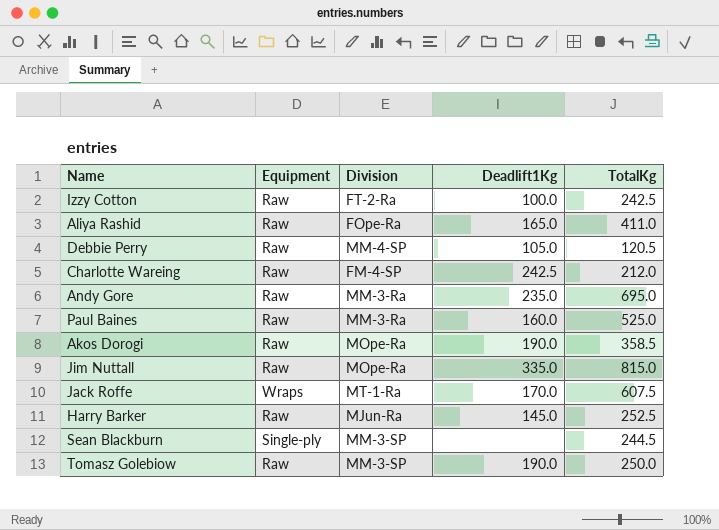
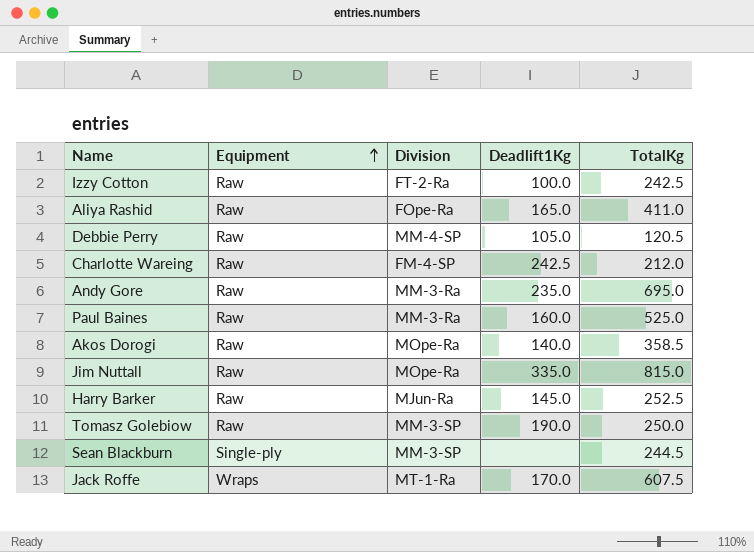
row order: none -> Equipment ascending
Akos Dorogi | Deadlift1Kg: 190.0 -> 140.0

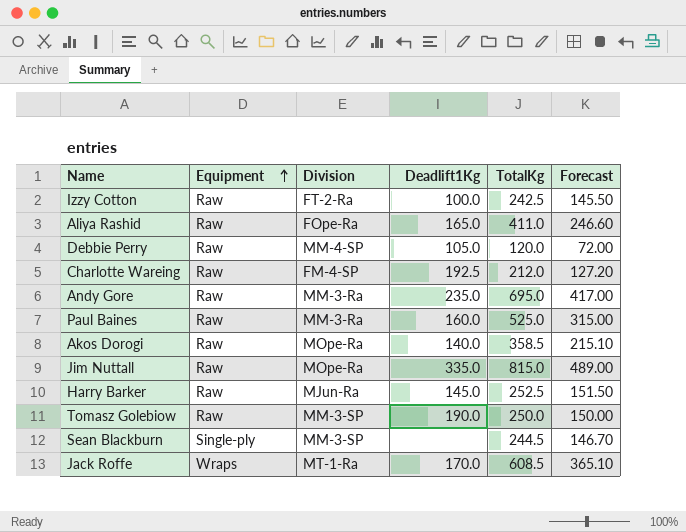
column Forecast | formula: none -> [TotalKg] * 0.6
Debbie Perry | TotalKg: 120.5 -> 120.0
Charlotte Wareing | Deadlift1Kg: 242.5 -> 192.5
Jack Roffe | TotalKg: 607.5 -> 608.5

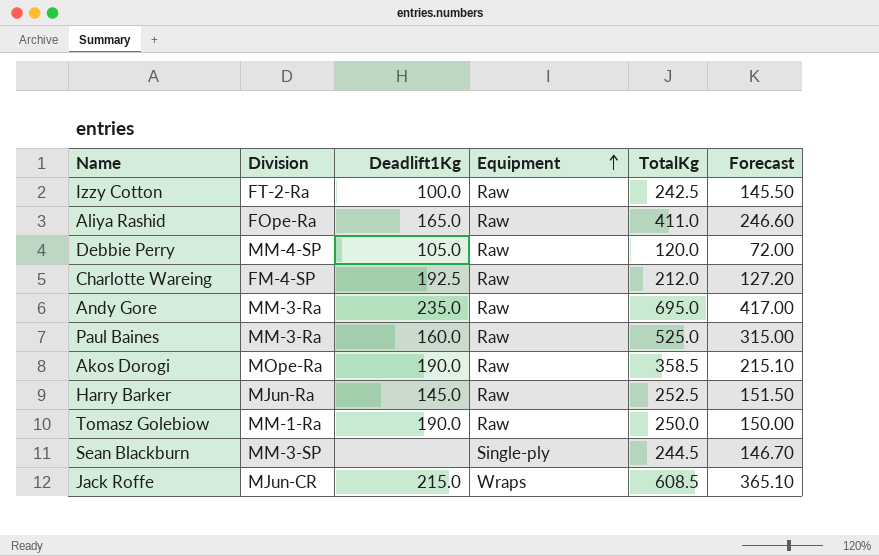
column Equipment | position: 2 -> 4
row Jim Nuttall: Raw | MOpe-Ra | 335.0 | 815.0 | 489.00 -> none
Akos Dorogi | Deadlift1Kg: 140.0 -> 190.0
Tomasz Golebiow | Division: MM-3-SP -> MM-1-Ra
Jack Roffe | Division: MT-1-Ra -> MJun-CR
Jack Roffe | Deadlift1Kg: 170.0 -> 215.0

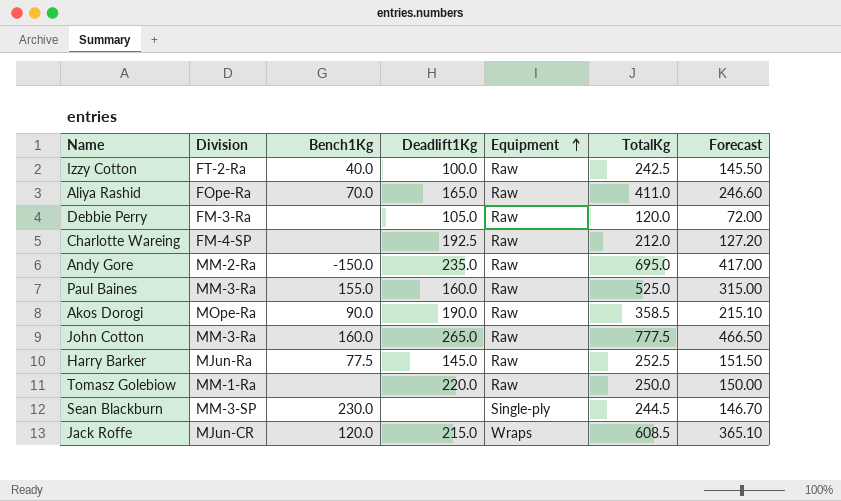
column Bench1Kg | position: none -> 3
Debbie Perry | Division: MM-4-SP -> FM-3-Ra
Andy Gore | Division: MM-3-Ra -> MM-2-Ra
row John Cotton: none -> MM-3-Ra | 160.0 | 265.0 | Raw | 777.5 | 466.50
Tomasz Golebiow | Deadlift1Kg: 190.0 -> 220.0

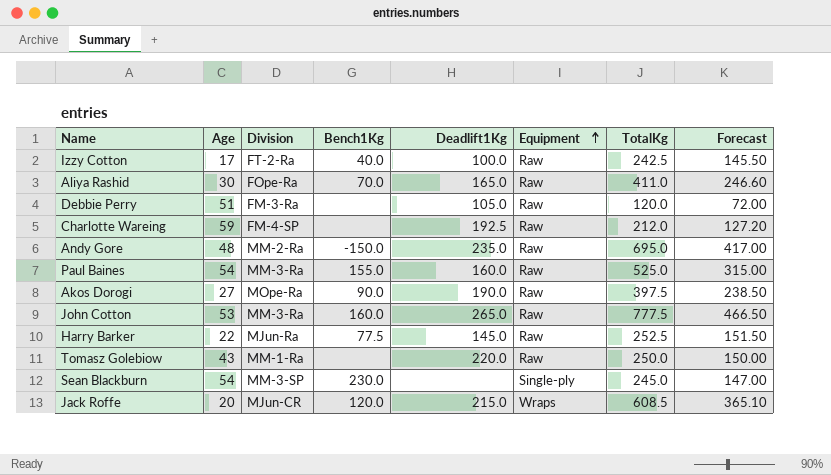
column Age | position: none -> 2
Akos Dorogi | TotalKg: 358.5 -> 397.5
Akos Dorogi | Forecast: 215.10 -> 238.50
Sean Blackburn | TotalKg: 244.5 -> 245.0
Sean Blackburn | Forecast: 146.70 -> 147.00

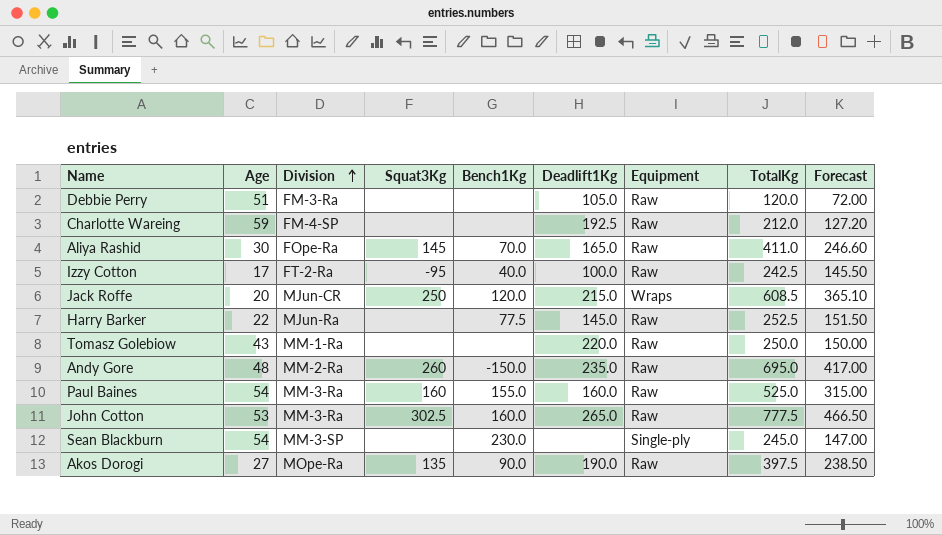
row order: Equipment ascending -> Division ascending
column Squat3Kg | position: none -> 4

